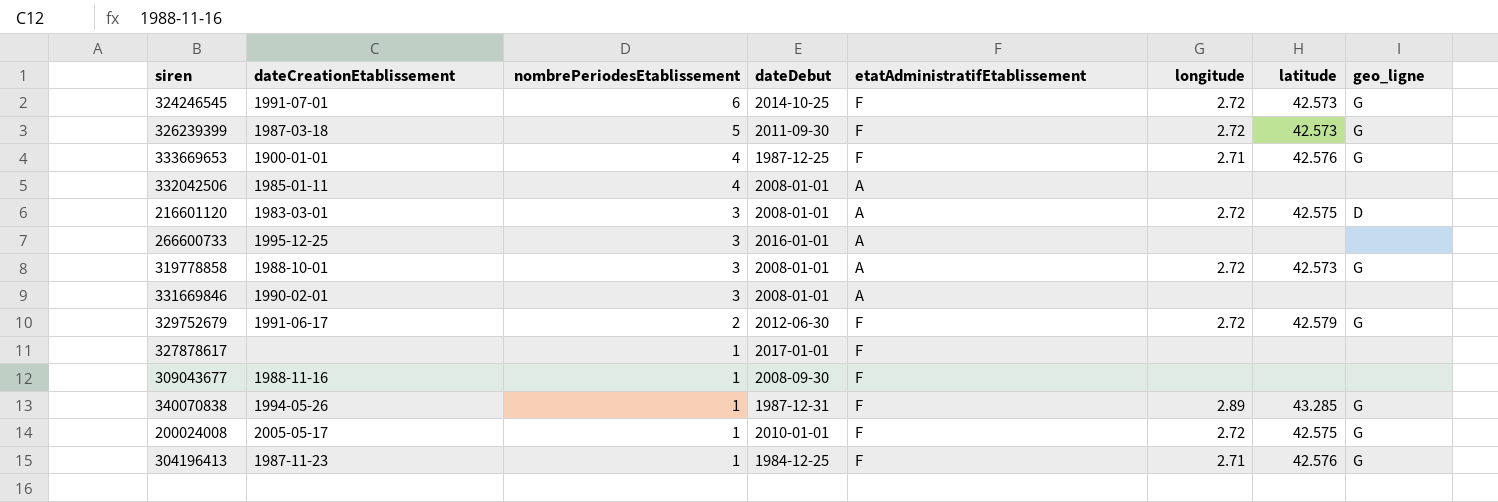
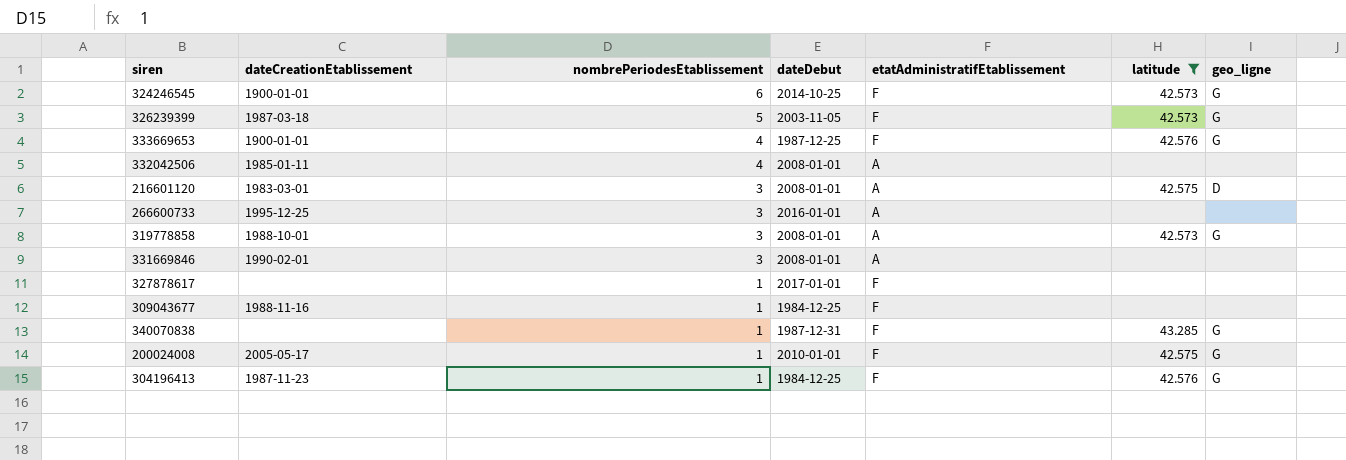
filter: none -> latitude != 42.579
column longitude | position: 6 -> none
324246545 | dateCreationEtablissement: 1991-07-01 -> 1900-01-01
326239399 | dateDebut: 2011-09-30 -> 2003-11-05
309043677 | dateDebut: 2008-09-30 -> 1984-12-25
340070838 | dateCreationEtablissement: 1994-05-26 -> none

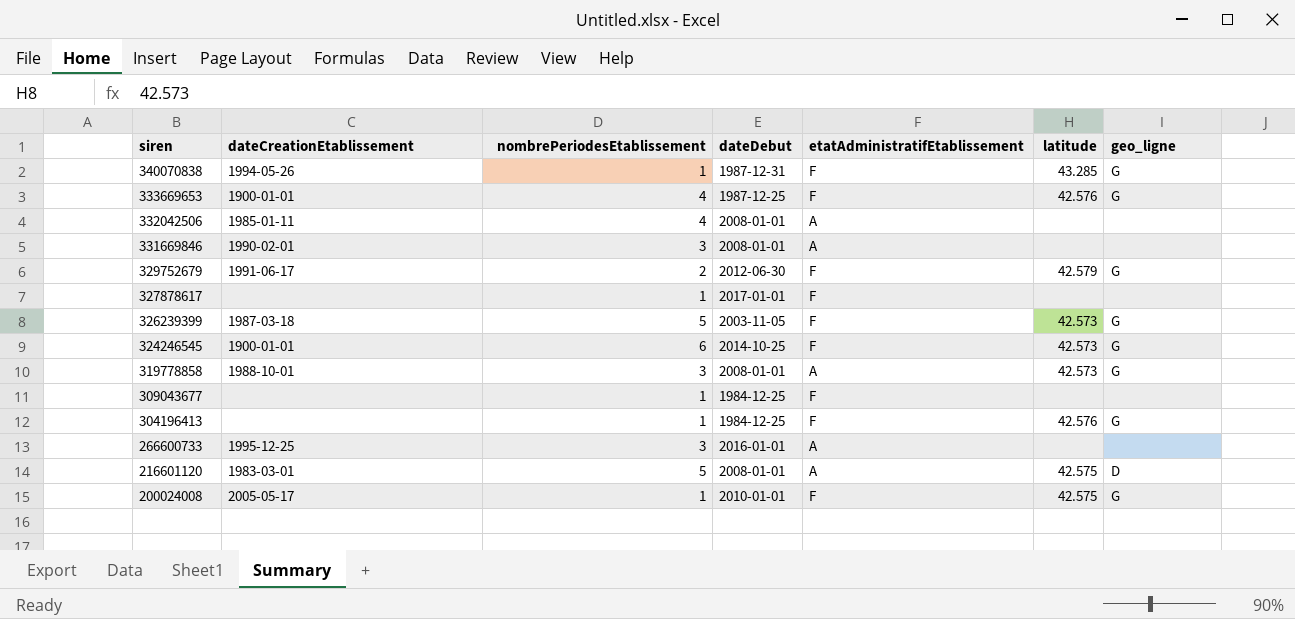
filter: latitude != 42.579 -> none
row order: nombrePeriodesEtablissement descending -> siren descending
340070838 | dateCreationEtablissement: none -> 1994-05-26
309043677 | dateCreationEtablissement: 1988-11-16 -> none
304196413 | dateCreationEtablissement: 1987-11-23 -> none
216601120 | nombrePeriodesEtablissement: 3 -> 5

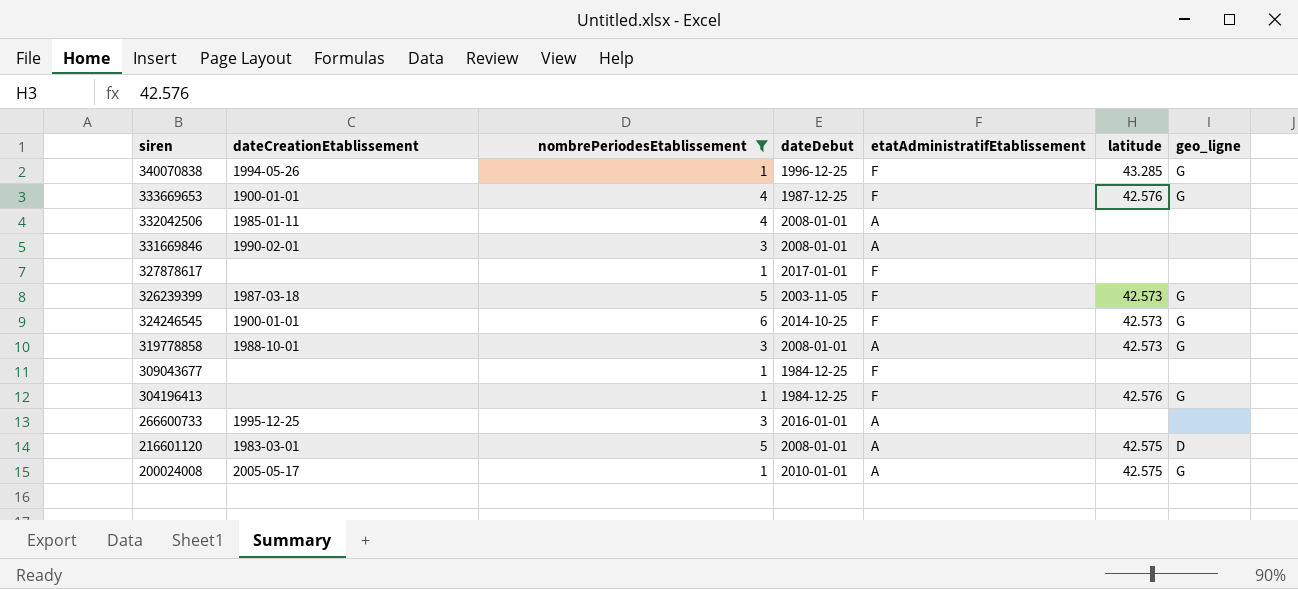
filter: none -> nombrePeriodesEtablissement != 2
340070838 | dateDebut: 1987-12-31 -> 1996-12-25
200024008 | etatAdministratifEtablissement: F -> A

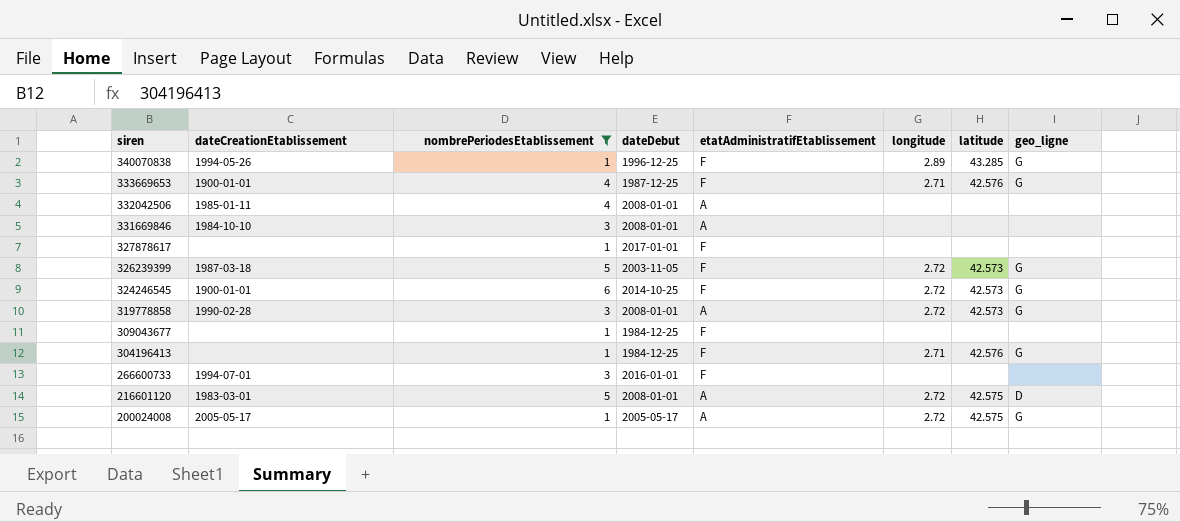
column longitude | position: none -> 6
331669846 | dateCreationEtablissement: 1990-02-01 -> 1984-10-10
319778858 | dateCreationEtablissement: 1988-10-01 -> 1990-02-28
266600733 | dateCreationEtablissement: 1995-12-25 -> 1994-07-01
266600733 | etatAdministratifEtablissement: A -> F
200024008 | dateDebut: 2010-01-01 -> 2005-05-17

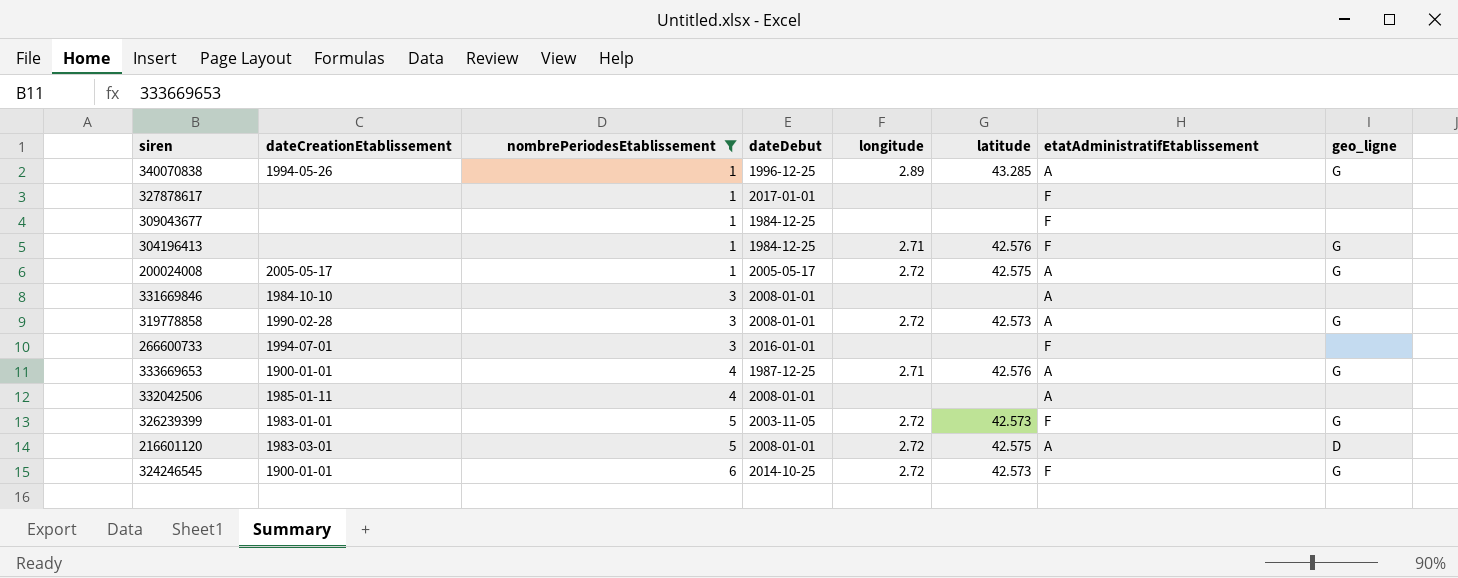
row order: siren descending -> nombrePeriodesEtablissement ascending
column etatAdministratifEtablissement | position: 5 -> 7
340070838 | etatAdministratifEtablissement: F -> A
333669653 | etatAdministratifEtablissement: F -> A
326239399 | dateCreationEtablissement: 1987-03-18 -> 1983-01-01

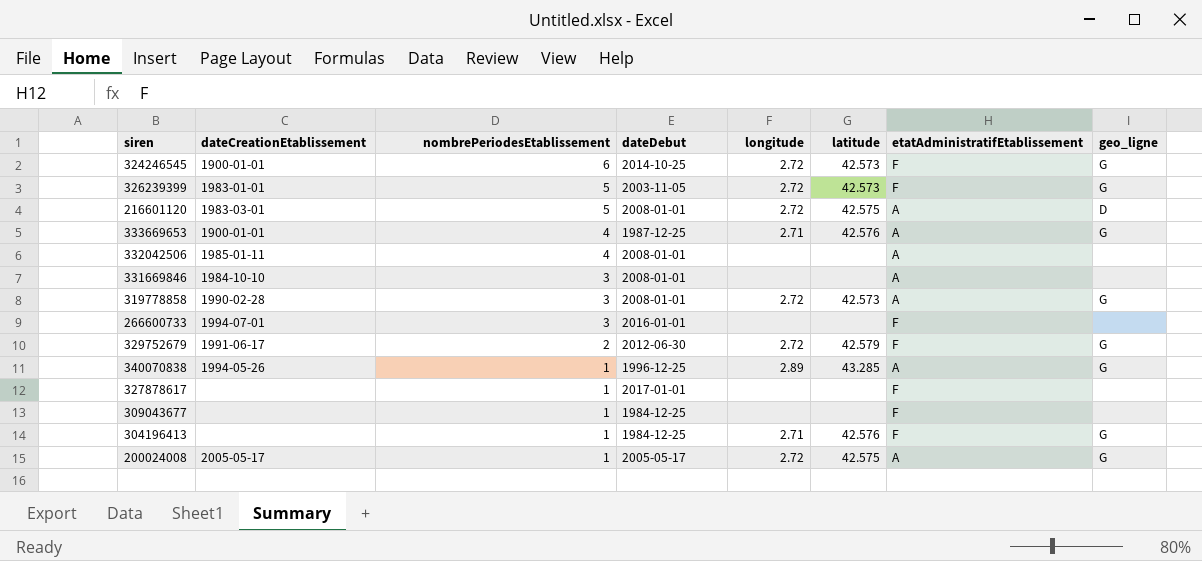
filter: nombrePeriodesEtablissement != 2 -> none
row order: nombrePeriodesEtablissement ascending -> nombrePeriodesEtablissement descending

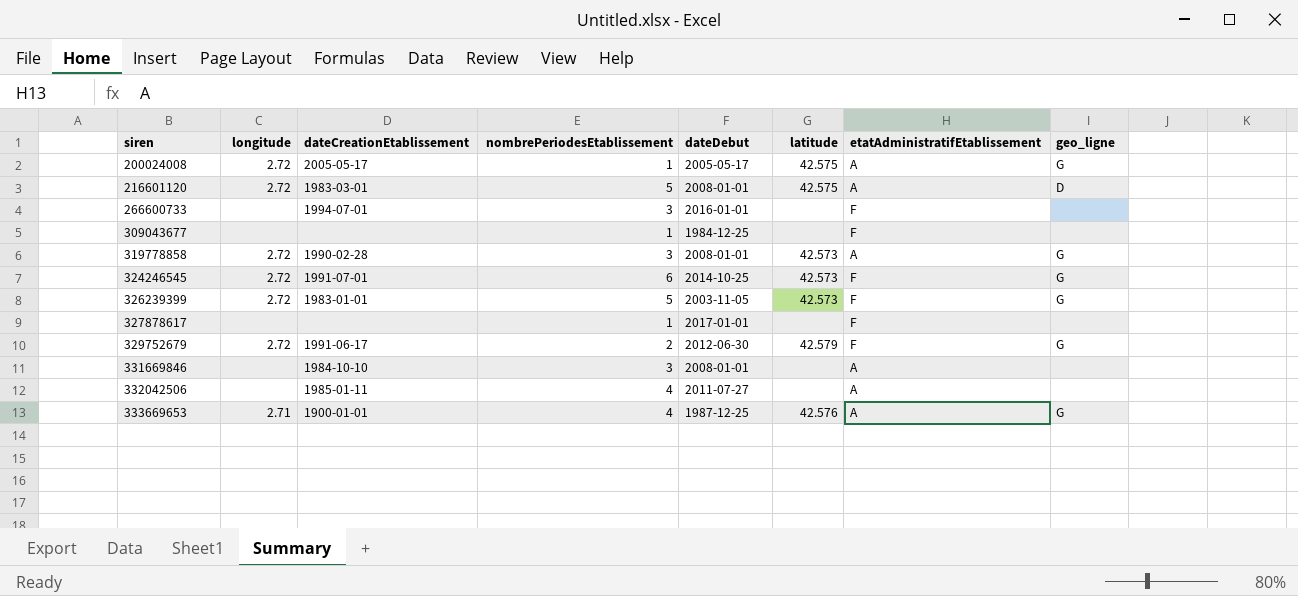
row order: nombrePeriodesEtablissement descending -> siren ascending
column longitude | position: 5 -> 2
row 340070838: 1994-05-26 | 1 | 1996-12-25 | 2.89 | 43.285 | A | G -> none
row 304196413: none | 1 | 1984-12-25 | 2.71 | 42.576 | F | G -> none
324246545 | dateCreationEtablissement: 1900-01-01 -> 1991-07-01
332042506 | dateDebut: 2008-01-01 -> 2011-07-27

